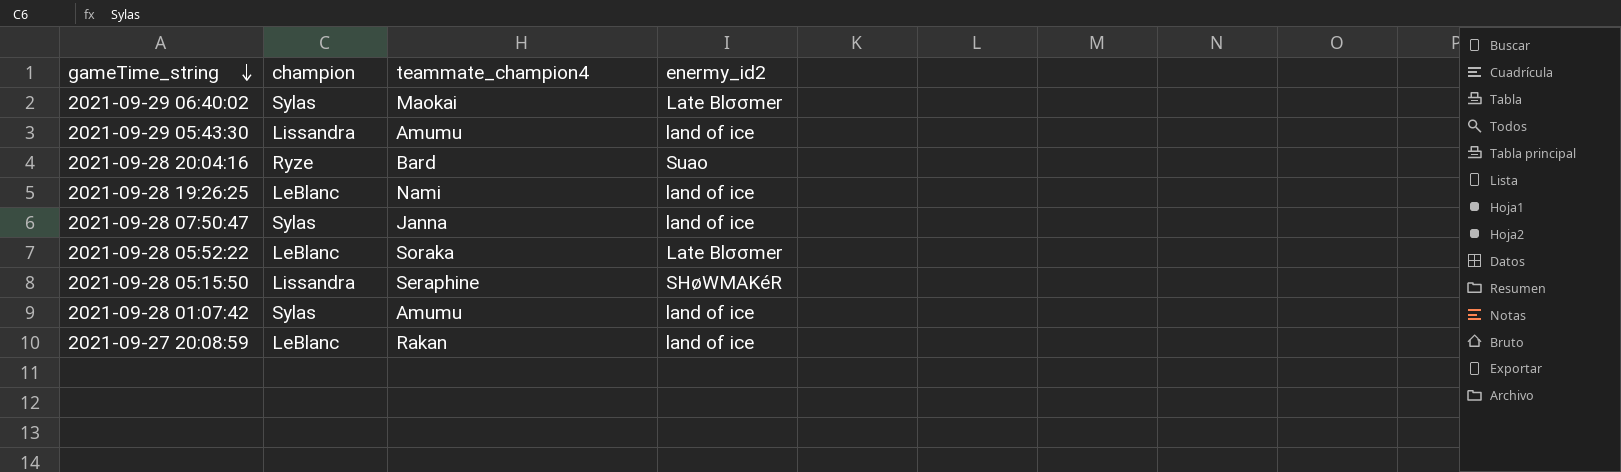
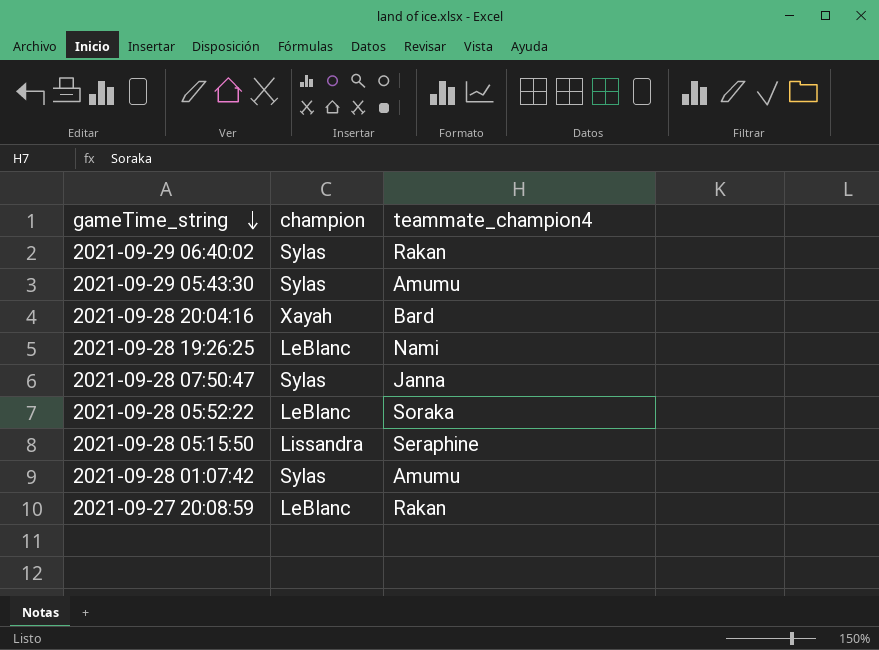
column enermy_id2 | position: 4 -> none
2021-09-29 06:40:02 | teammate_champion4: Maokai -> Rakan
2021-09-29 05:43:30 | champion: Lissandra -> Sylas
2021-09-28 20:04:16 | champion: Ryze -> Xayah

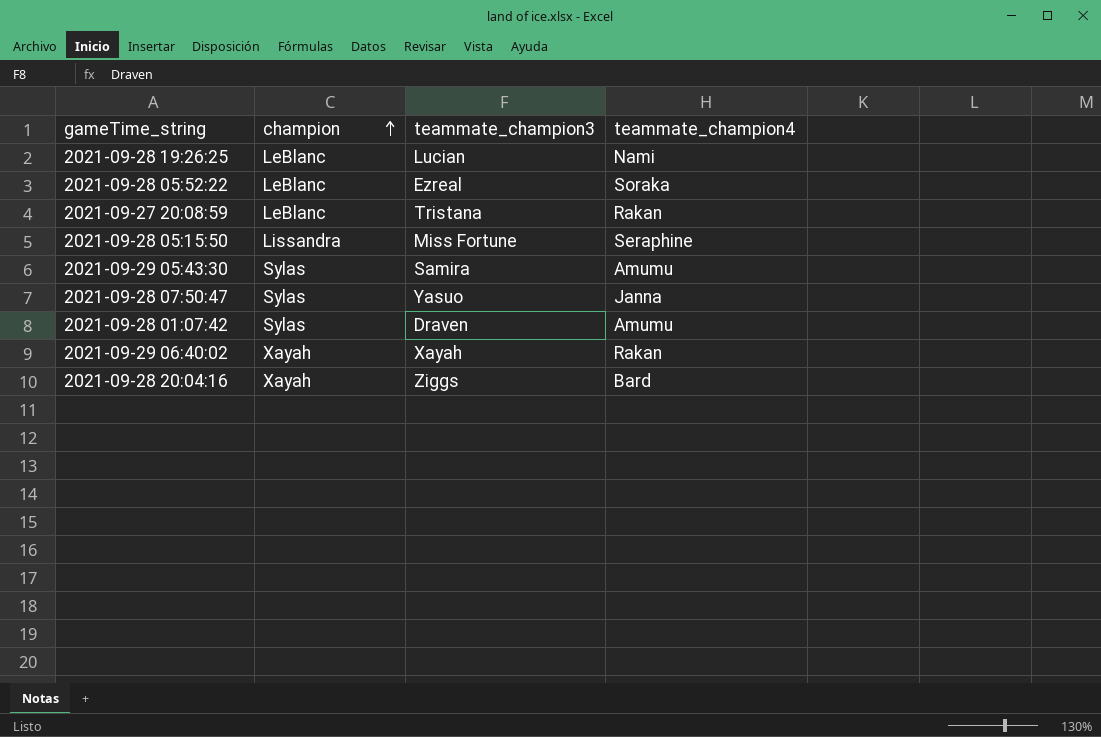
row order: gameTime_string descending -> champion ascending
column teammate_champion3 | position: none -> 3
2021-09-29 06:40:02 | champion: Sylas -> Xayah

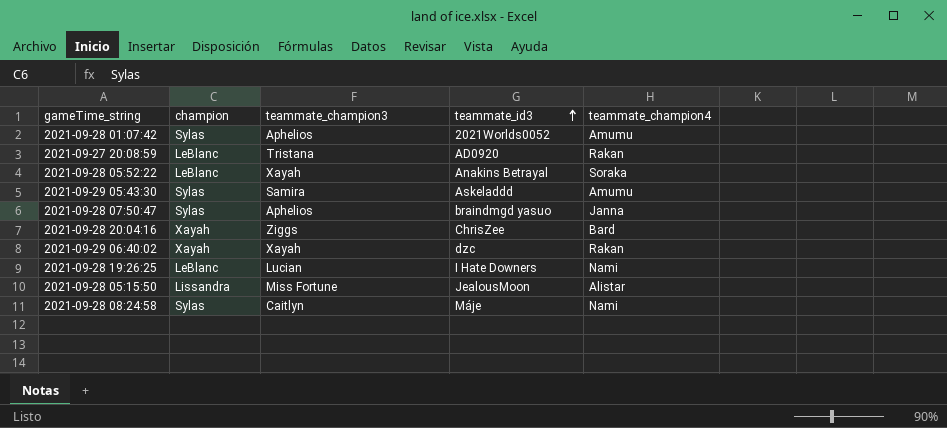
row order: champion ascending -> teammate_id3 ascending
column teammate_id3 | position: none -> 4
2021-09-28 01:07:42 | teammate_champion3: Draven -> Aphelios
2021-09-28 05:52:22 | teammate_champion3: Ezreal -> Xayah
2021-09-28 07:50:47 | teammate_champion3: Yasuo -> Aphelios
2021-09-28 05:15:50 | teammate_champion4: Seraphine -> Alistar
row 2021-09-28 08:24:58: none -> Sylas | Caitlyn | Máje | Nami

